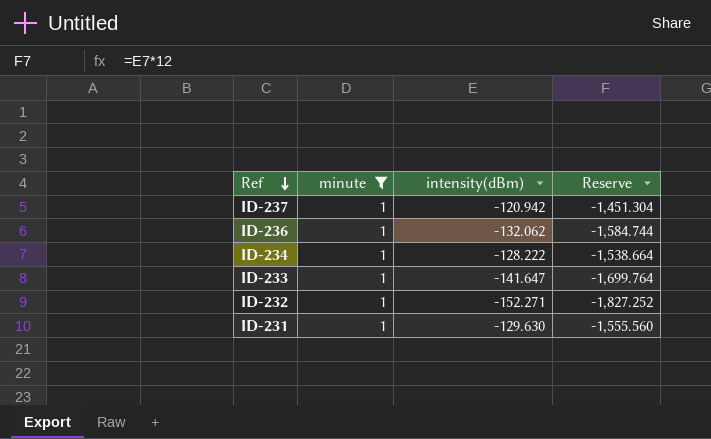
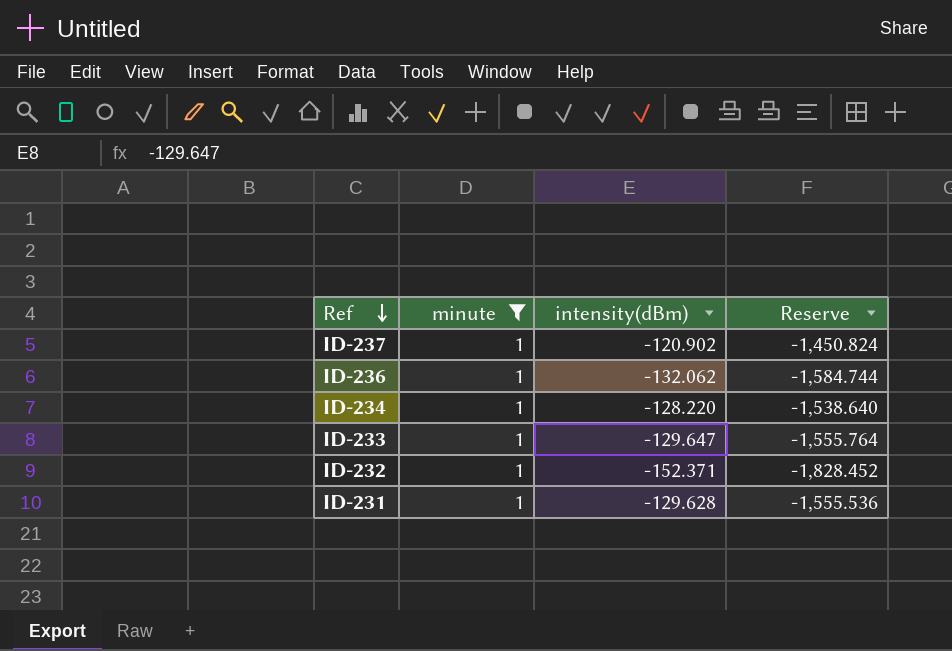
ID-237 | intensity(dBm): -120.942 -> -120.902
ID-237 | Reserve: -1,451.304 -> -1,450.824
ID-234 | intensity(dBm): -128.222 -> -128.220
ID-234 | Reserve: -1,538.664 -> -1,538.640
ID-233 | intensity(dBm): -141.647 -> -129.647
ID-233 | Reserve: -1,699.764 -> -1,555.764
ID-232 | intensity(dBm): -152.271 -> -152.371
ID-232 | Reserve: -1,827.252 -> -1,828.452
ID-231 | intensity(dBm): -129.630 -> -129.628
ID-231 | Reserve: -1,555.560 -> -1,555.536

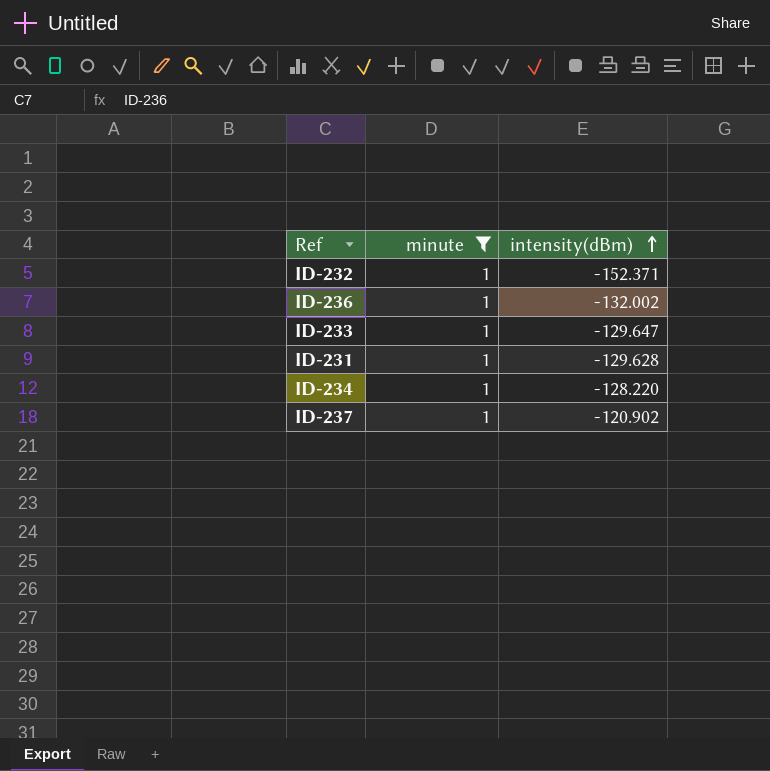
row order: Ref descending -> intensity(dBm) ascending
column Reserve | formula: [intensity(dBm)] * 12 -> none
ID-236 | intensity(dBm): -132.062 -> -132.002

